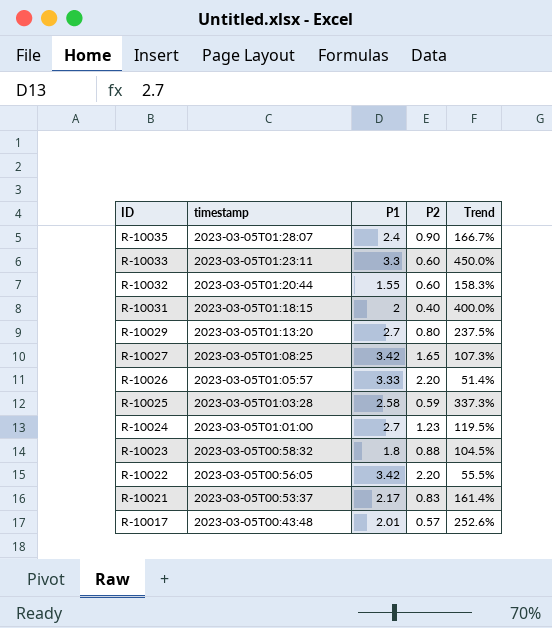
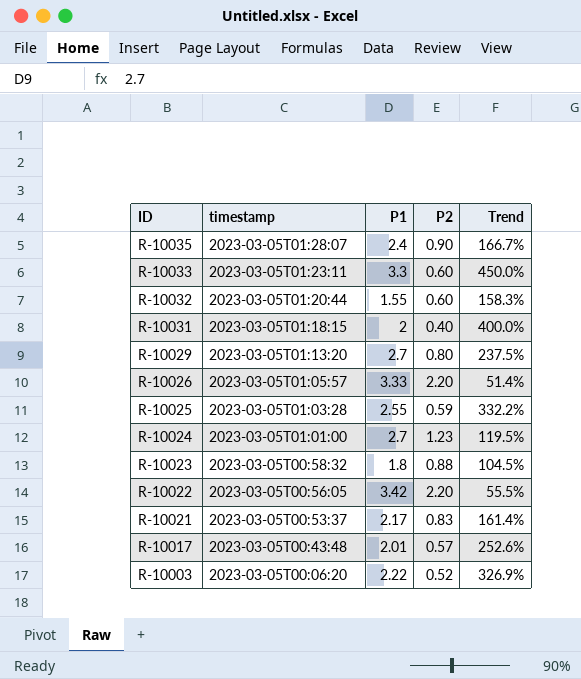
row R-10027: 2023-03-05T01:08:25 | 3.42 | 1.65 | 107.3% -> none
R-10025 | P1: 2.58 -> 2.55
R-10025 | Trend: 337.3% -> 332.2%
row R-10003: none -> 2023-03-05T00:06:20 | 2.22 | 0.52 | 326.9%

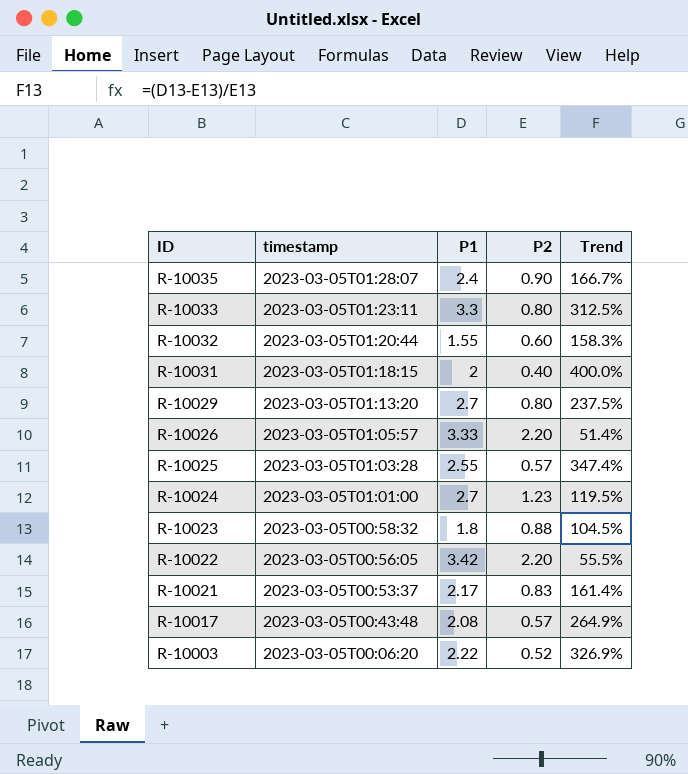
R-10033 | P2: 0.60 -> 0.80
R-10033 | Trend: 450.0% -> 312.5%
R-10025 | P2: 0.59 -> 0.57
R-10025 | Trend: 332.2% -> 347.4%
R-10017 | P1: 2.01 -> 2.08
R-10017 | Trend: 252.6% -> 264.9%

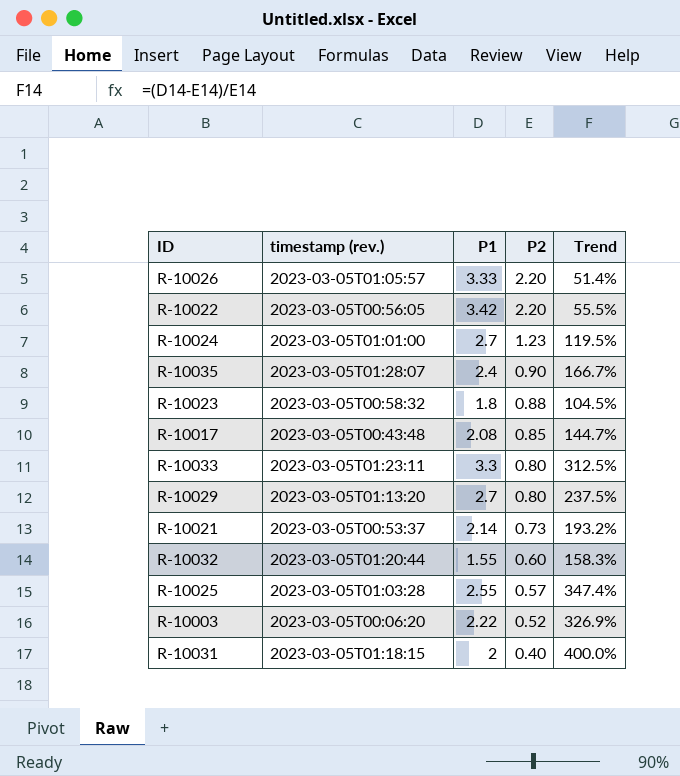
row order: ID descending -> P2 descending
column name: timestamp -> timestamp (rev.)
R-10017 | P2: 0.57 -> 0.85
R-10017 | Trend: 264.9% -> 144.7%
R-10021 | P1: 2.17 -> 2.14
R-10021 | P2: 0.83 -> 0.73
R-10021 | Trend: 161.4% -> 193.2%

